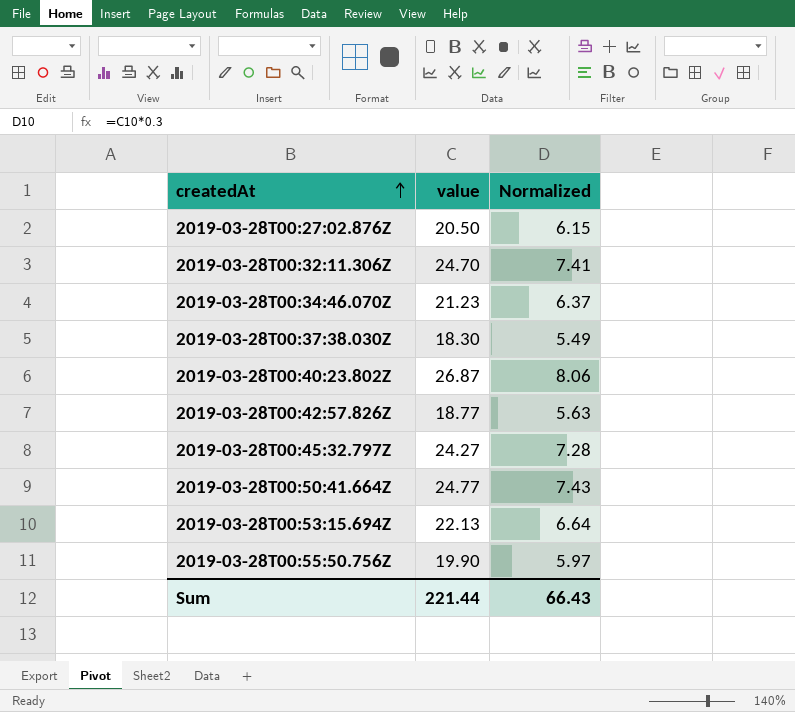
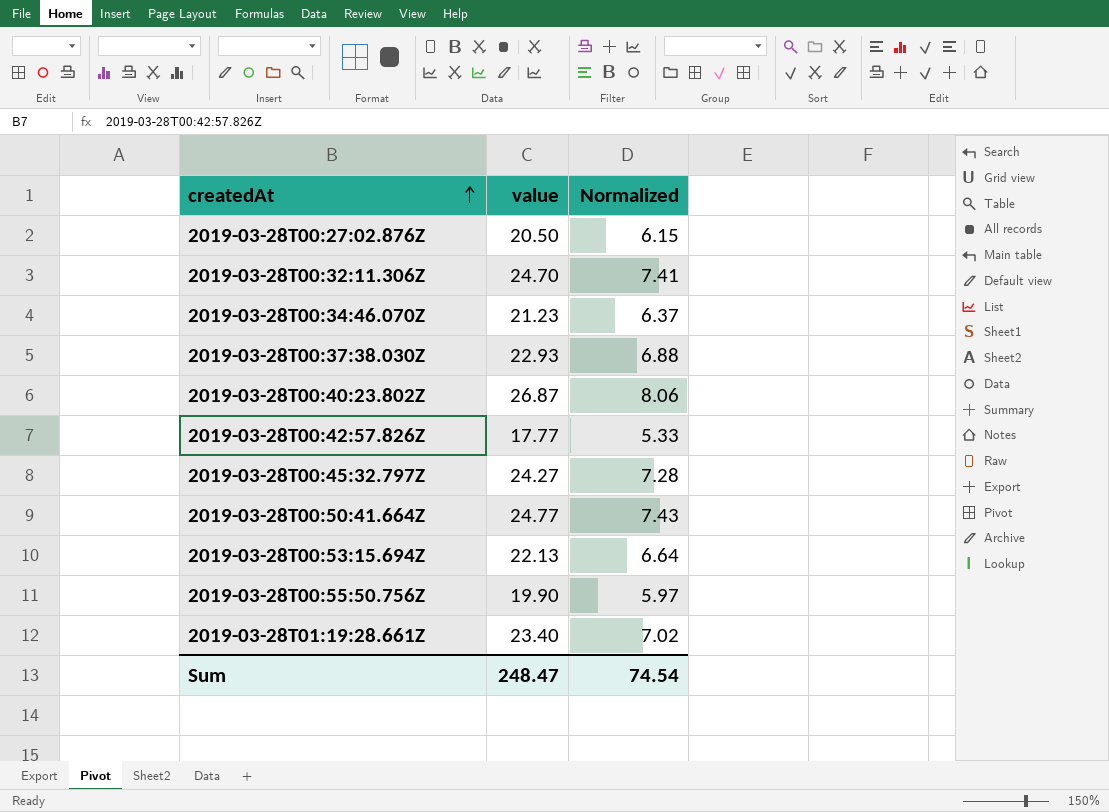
2019-03-28T00:37:38.030Z | value: 18.30 -> 22.93
2019-03-28T00:37:38.030Z | Normalized: 5.49 -> 6.88
2019-03-28T00:42:57.826Z | value: 18.77 -> 17.77
2019-03-28T00:42:57.826Z | Normalized: 5.63 -> 5.33
row 2019-03-28T01:19:28.661Z: none -> 23.40 | 7.02
Sum | value: 221.44 -> 248.47
Sum | Normalized: 66.43 -> 74.54

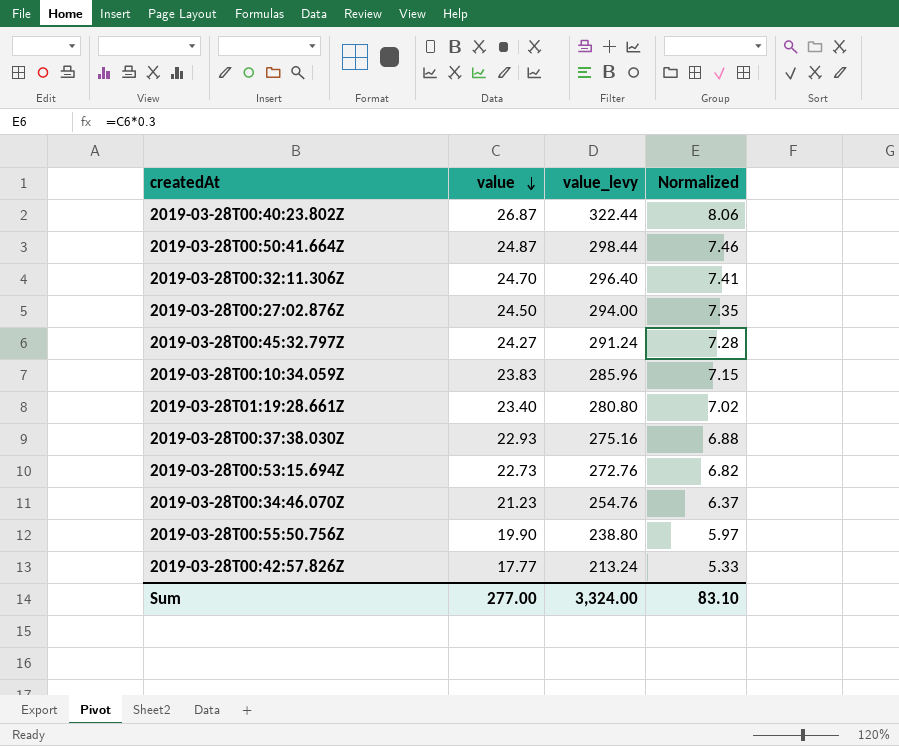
row order: createdAt ascending -> value descending
column value_levy | formula: none -> [value] * 12
2019-03-28T00:50:41.664Z | value: 24.77 -> 24.87
2019-03-28T00:50:41.664Z | Normalized: 7.43 -> 7.46
2019-03-28T00:27:02.876Z | value: 20.50 -> 24.50
2019-03-28T00:27:02.876Z | Normalized: 6.15 -> 7.35
row 2019-03-28T00:10:34.059Z: none -> 23.83 | 285.96 | 7.15
2019-03-28T00:53:15.694Z | value: 22.13 -> 22.73
2019-03-28T00:53:15.694Z | Normalized: 6.64 -> 6.82
Sum | value: 248.47 -> 277.00
Sum | Normalized: 74.54 -> 83.10

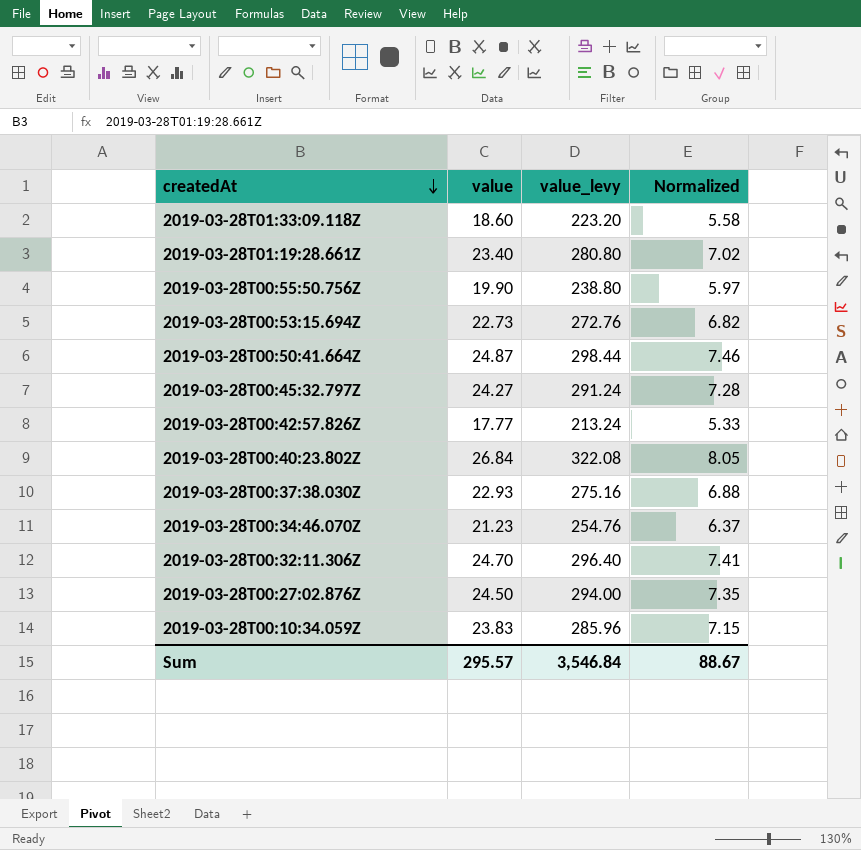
row order: value descending -> createdAt descending
row 2019-03-28T01:33:09.118Z: none -> 18.60 | 223.20 | 5.58
2019-03-28T00:40:23.802Z | value: 26.87 -> 26.84
2019-03-28T00:40:23.802Z | value_levy: 322.44 -> 322.08
2019-03-28T00:40:23.802Z | Normalized: 8.06 -> 8.05
Sum | value: 277.00 -> 295.57
Sum | value_levy: 3,324.00 -> 3,546.84
Sum | Normalized: 83.10 -> 88.67

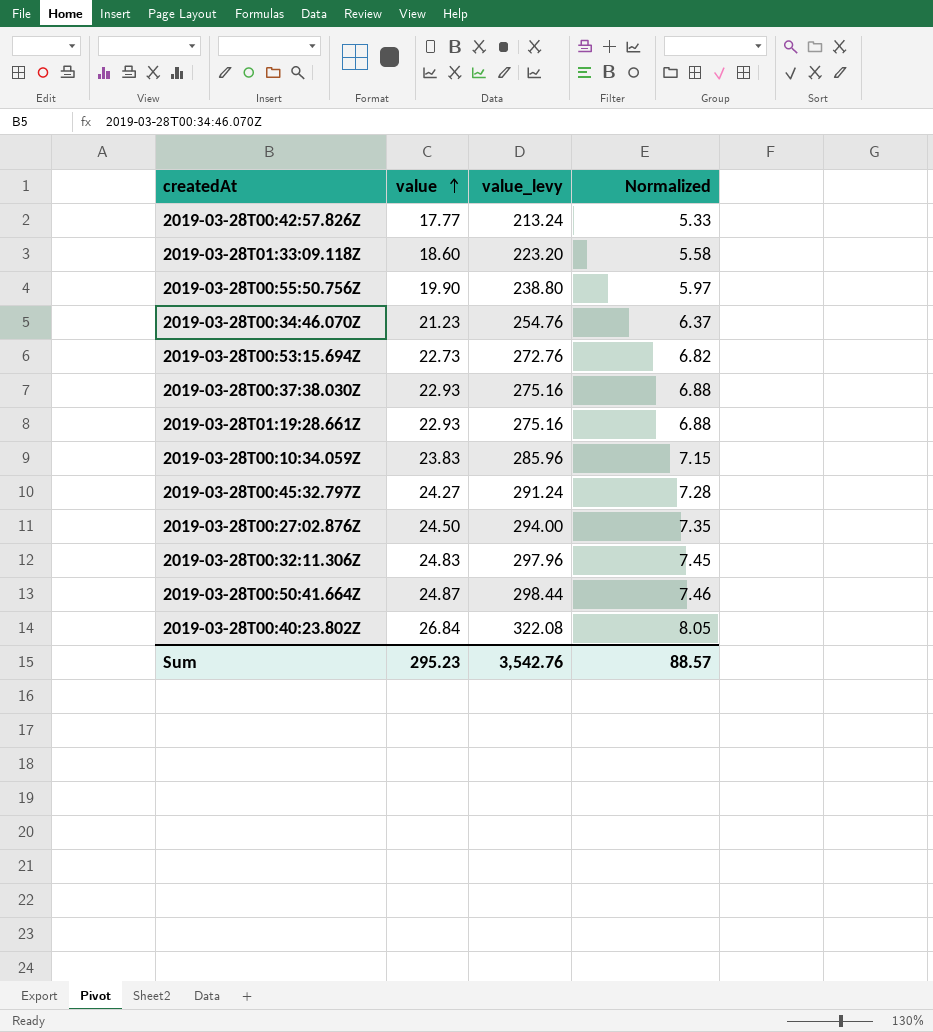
row order: createdAt descending -> value ascending
2019-03-28T01:19:28.661Z | value: 23.40 -> 22.93
2019-03-28T01:19:28.661Z | value_levy: 280.80 -> 275.16
2019-03-28T01:19:28.661Z | Normalized: 7.02 -> 6.88
2019-03-28T00:32:11.306Z | value: 24.70 -> 24.83
2019-03-28T00:32:11.306Z | value_levy: 296.40 -> 297.96
2019-03-28T00:32:11.306Z | Normalized: 7.41 -> 7.45
Sum | value: 295.57 -> 295.23
Sum | value_levy: 3,546.84 -> 3,542.76
Sum | Normalized: 88.67 -> 88.57

